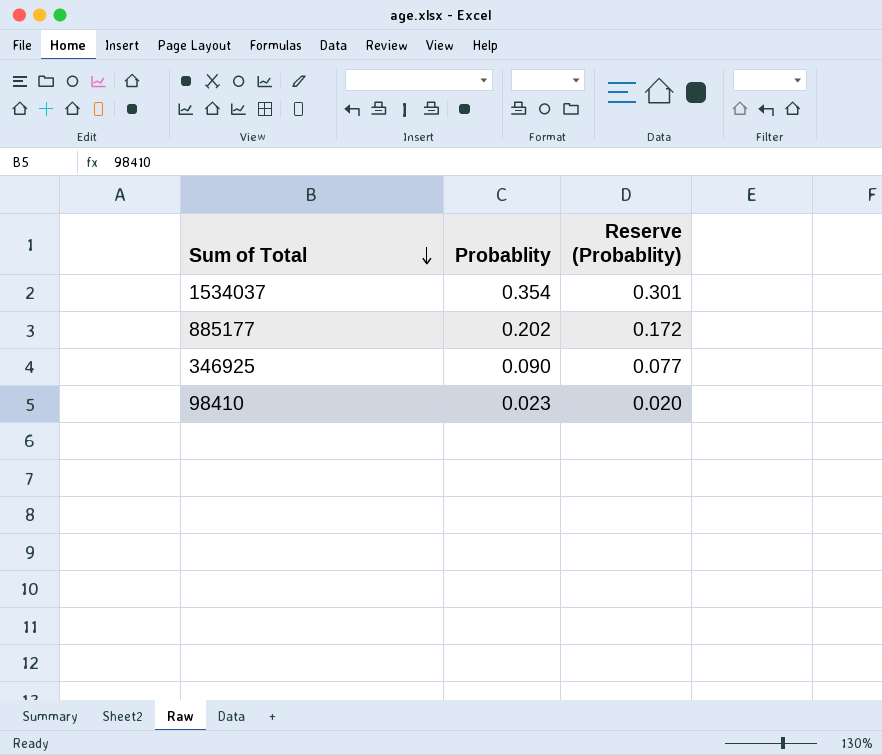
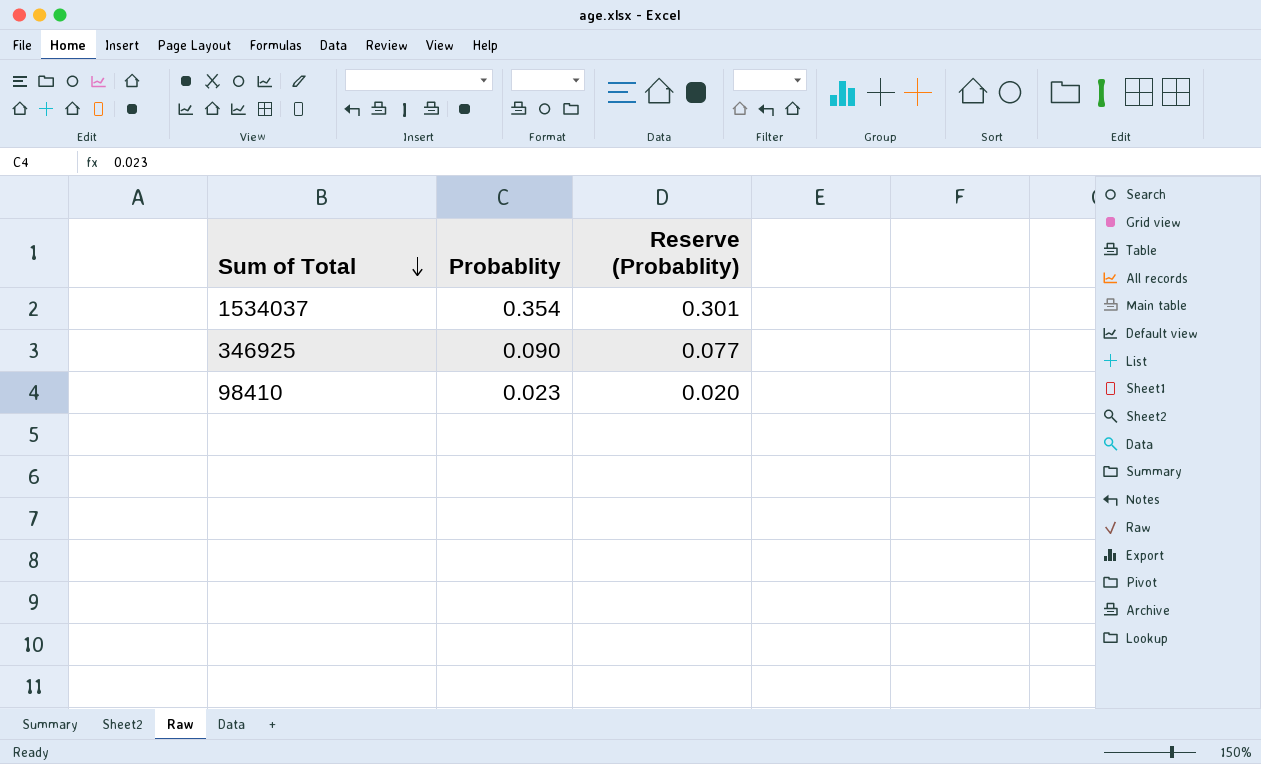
row 885177: 0.202 | 0.172 -> none

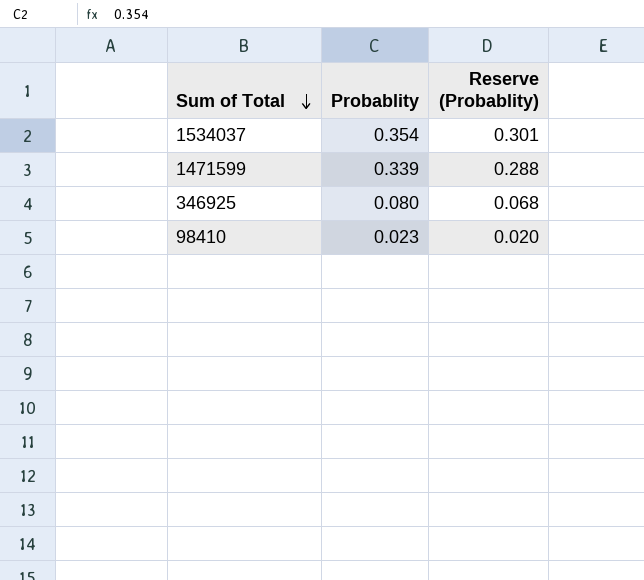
row 1471599: none -> 0.339 | 0.288
346925 | Probablity: 0.090 -> 0.080
346925 | Reserve (Probablity): 0.077 -> 0.068

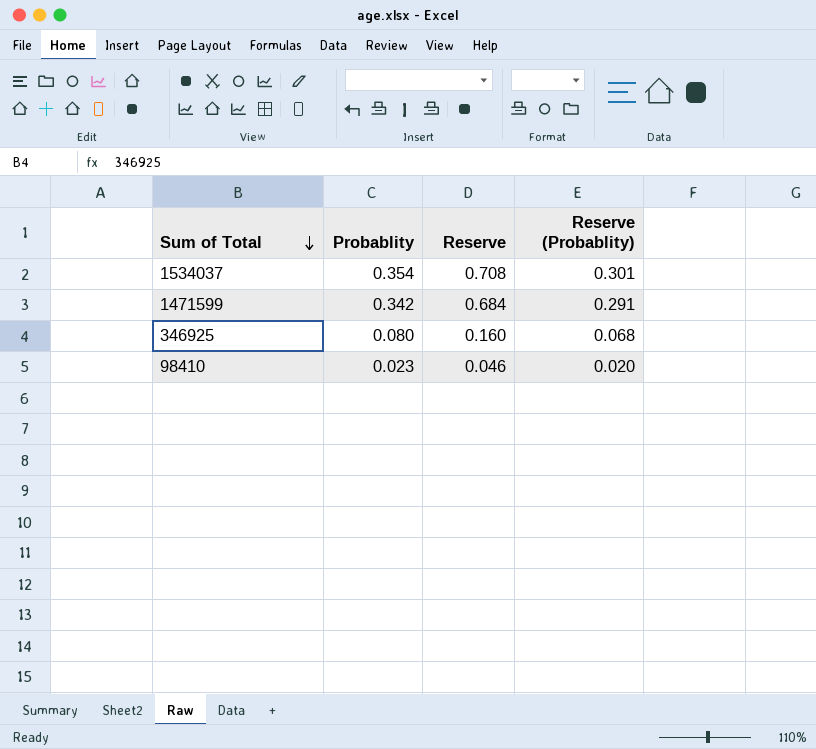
column Reserve | formula: none -> [Probablity] * 2
1471599 | Probablity: 0.339 -> 0.342
1471599 | Reserve (Probablity): 0.288 -> 0.291

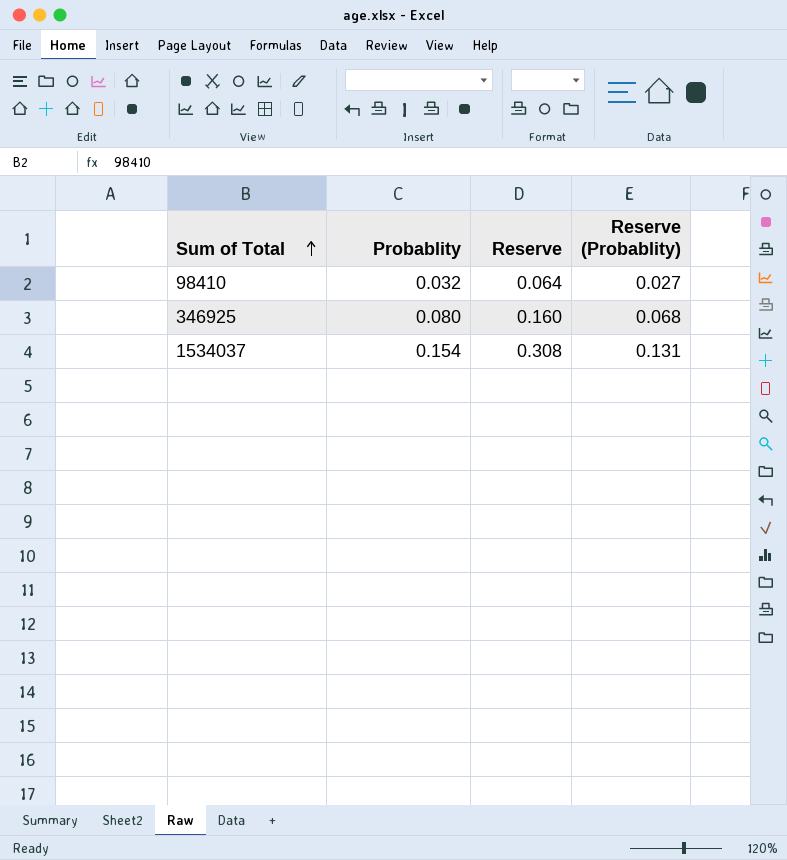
row order: Sum of Total descending -> Sum of Total ascending
row 1471599: 0.342 | 0.684 | 0.291 -> none
98410 | Probablity: 0.023 -> 0.032
98410 | Reserve: 0.046 -> 0.064
98410 | Reserve (Probablity): 0.020 -> 0.027
1534037 | Probablity: 0.354 -> 0.154
1534037 | Reserve: 0.708 -> 0.308
1534037 | Reserve (Probablity): 0.301 -> 0.131

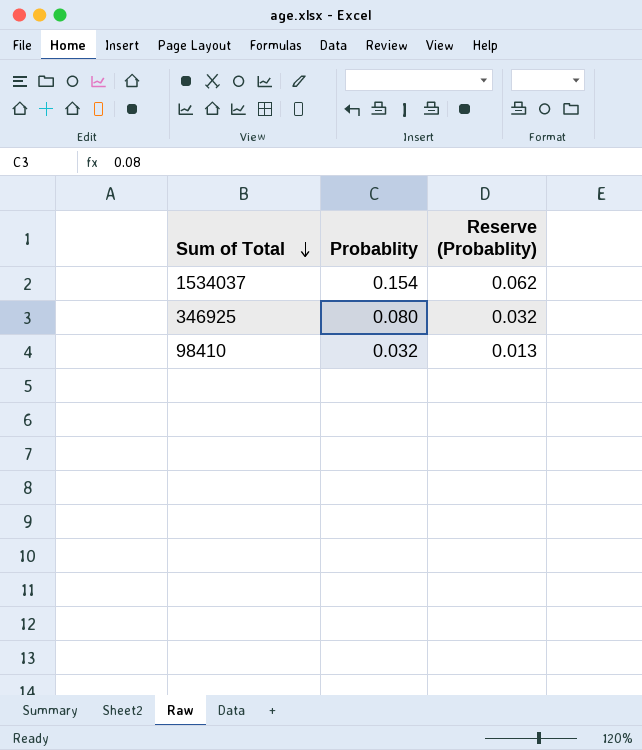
row order: Sum of Total ascending -> Sum of Total descending
column Reserve | formula: [Probablity] * 2 -> none
column Reserve (Probablity) | formula: [Probablity] * 0.85 -> [Probablity] * 0.4

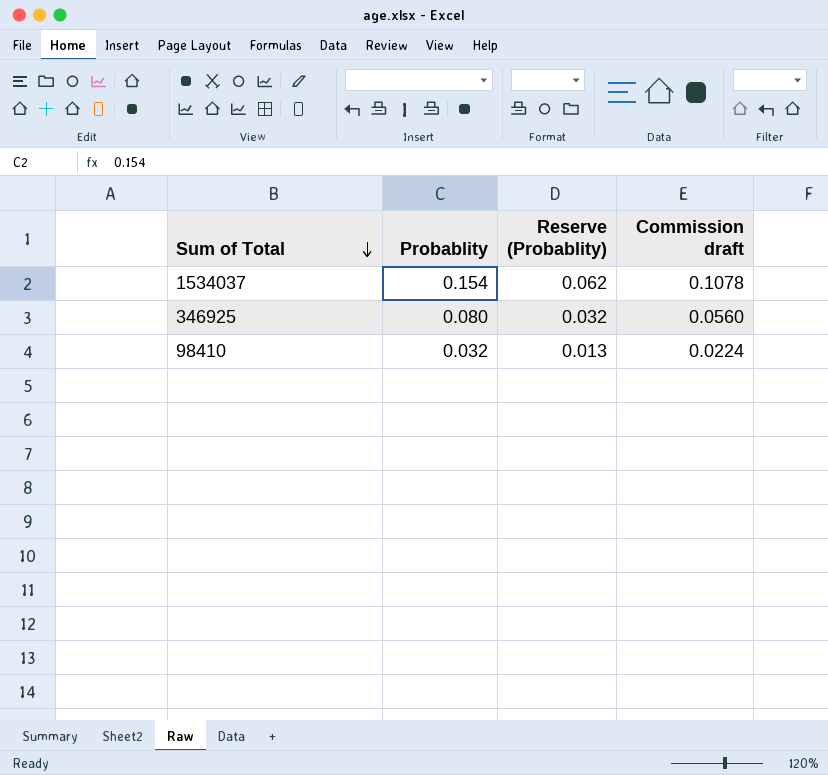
column Commission draft | formula: none -> [Probablity] * 0.7

